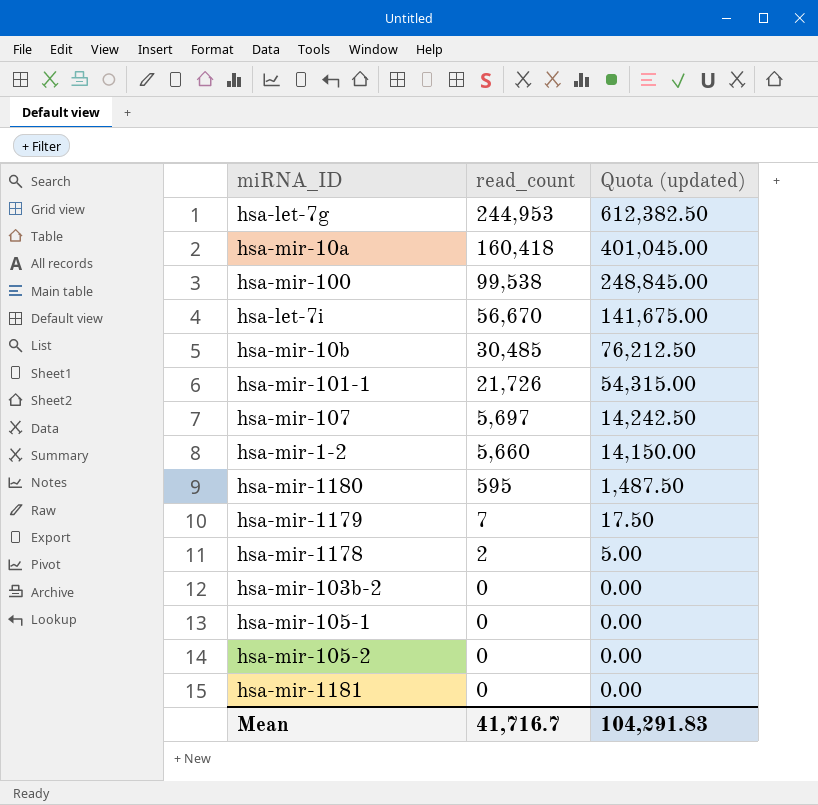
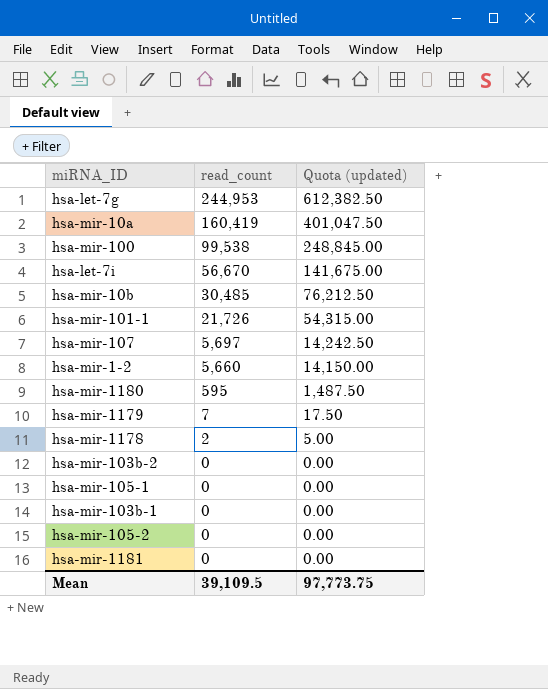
hsa-mir-10a | read_count: 160,418 -> 160,419
hsa-mir-10a | Quota (updated): 401,045.00 -> 401,047.50
row hsa-mir-103b-1: none -> 0 | 0.00
Mean | read_count: 41,716.7 -> 39,109.5
Mean | Quota (updated): 104,291.83 -> 97,773.75

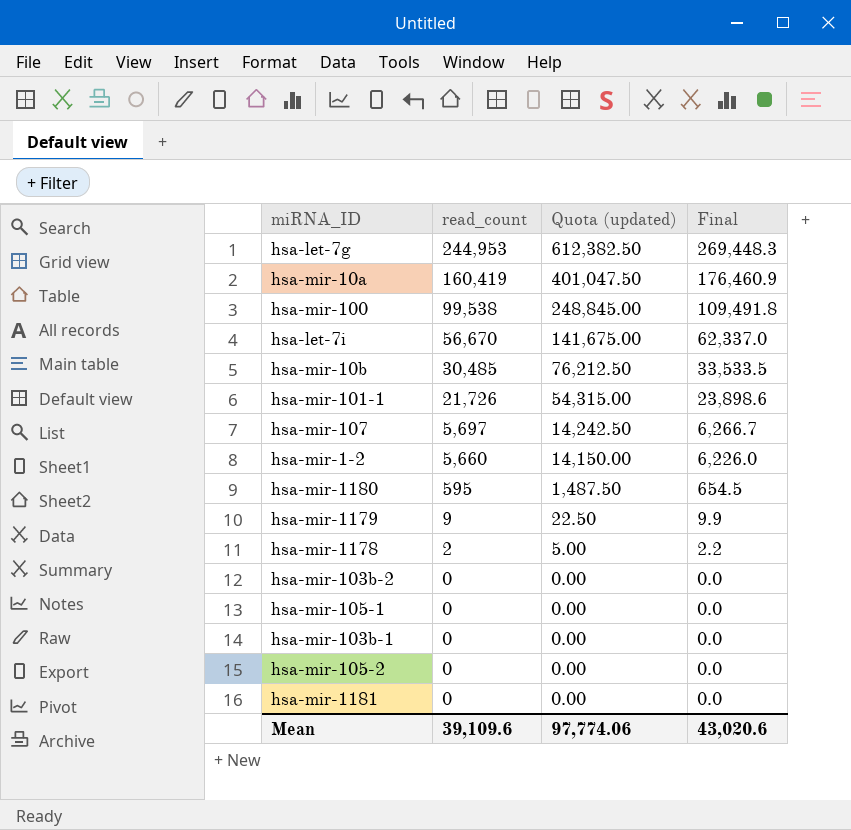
column Final | formula: none -> [read_count] * 1.1
hsa-mir-1179 | read_count: 7 -> 9
hsa-mir-1179 | Quota (updated): 17.50 -> 22.50
Mean | read_count: 39,109.5 -> 39,109.6
Mean | Quota (updated): 97,773.75 -> 97,774.06

